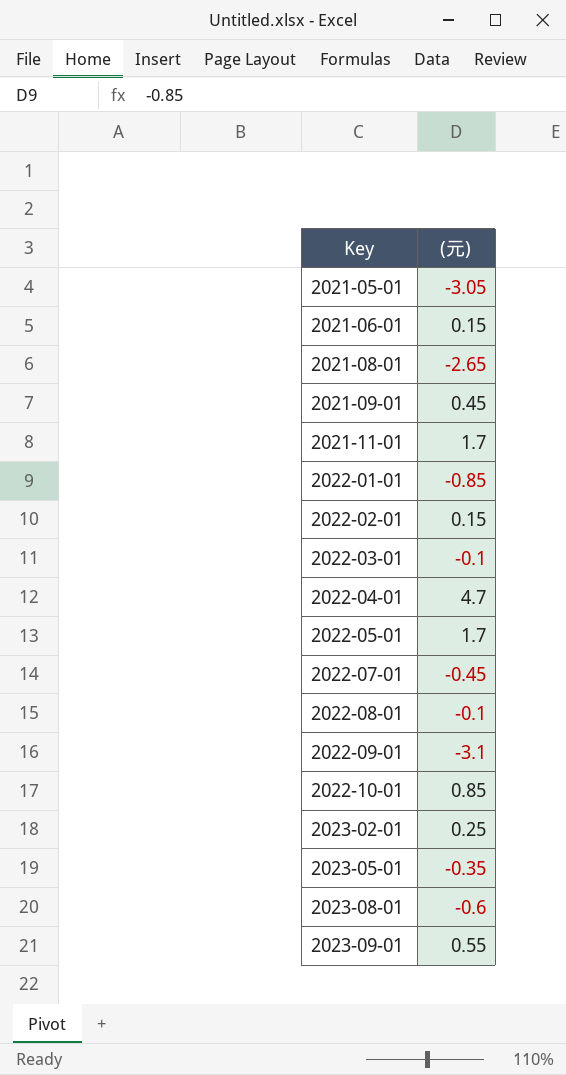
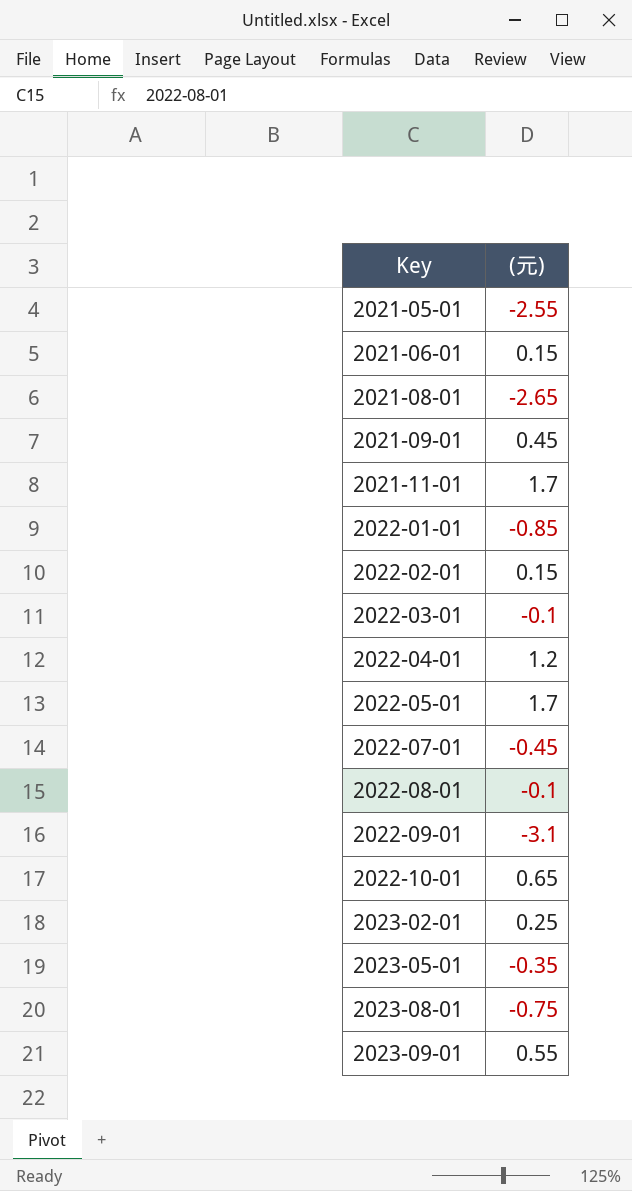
2021-05-01 | (元): -3.05 -> -2.55
2022-04-01 | (元): 4.7 -> 1.2
2022-10-01 | (元): 0.85 -> 0.65
2023-08-01 | (元): -0.6 -> -0.75

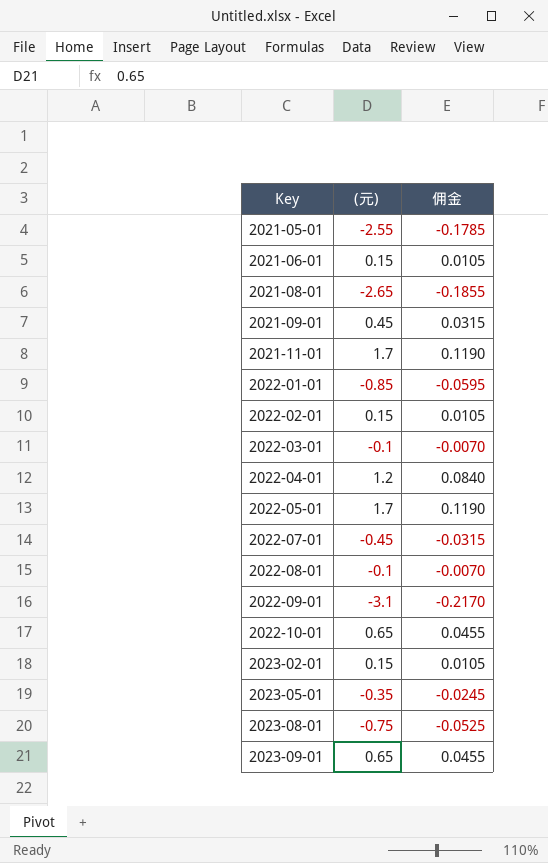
column 佣金 | formula: none -> [(元)] * 0.07
2023-02-01 | (元): 0.25 -> 0.15
2023-09-01 | (元): 0.55 -> 0.65

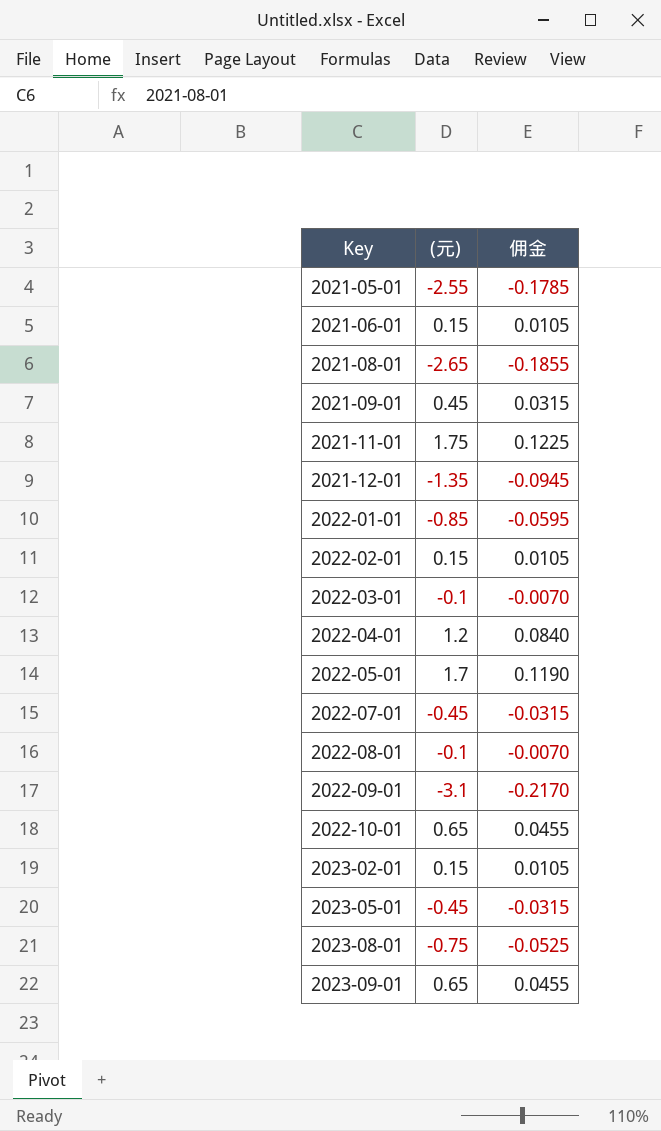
2021-11-01 | (元): 1.7 -> 1.75
2021-11-01 | 佣金: 0.1190 -> 0.1225
row 2021-12-01: none -> -1.35 | -0.0945
2023-05-01 | (元): -0.35 -> -0.45
2023-05-01 | 佣金: -0.0245 -> -0.0315

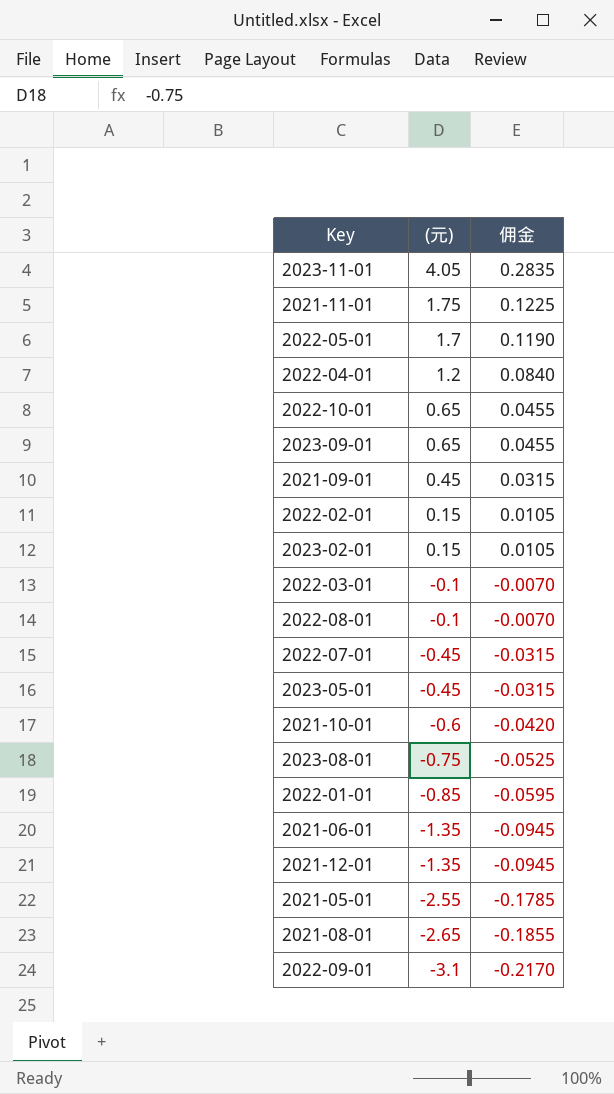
row order: Key ascending -> (元) descending
row 2023-11-01: none -> 4.05 | 0.2835
row 2021-10-01: none -> -0.6 | -0.0420
2021-06-01 | (元): 0.15 -> -1.35
2021-06-01 | 佣金: 0.0105 -> -0.0945

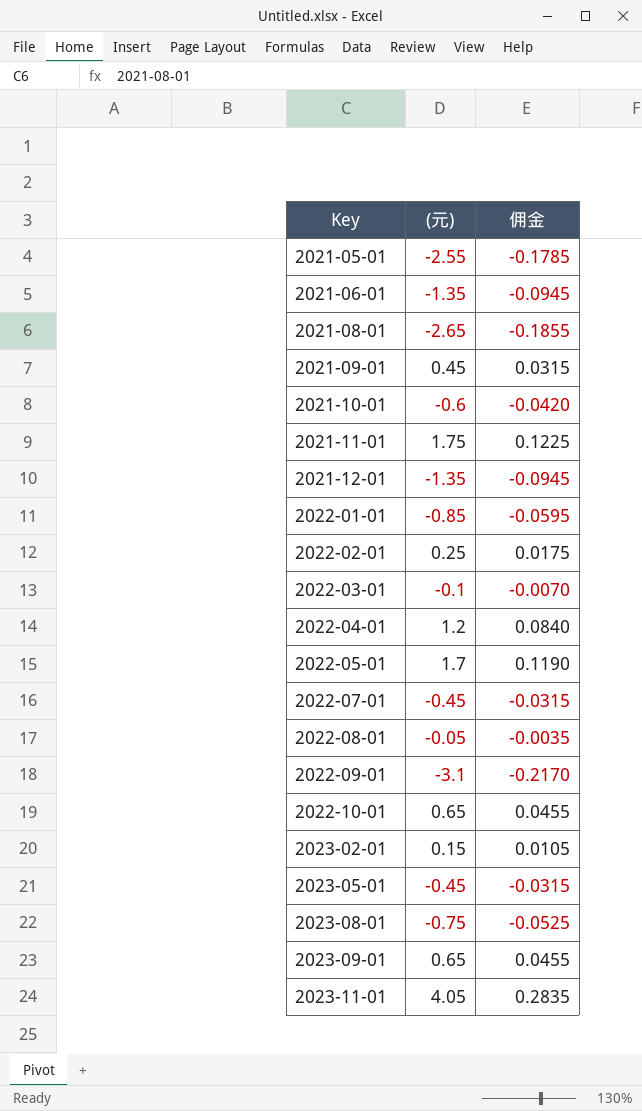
row order: (元) descending -> Key ascending
2022-02-01 | (元): 0.15 -> 0.25
2022-02-01 | 佣金: 0.0105 -> 0.0175
2022-08-01 | (元): -0.1 -> -0.05
2022-08-01 | 佣金: -0.0070 -> -0.0035

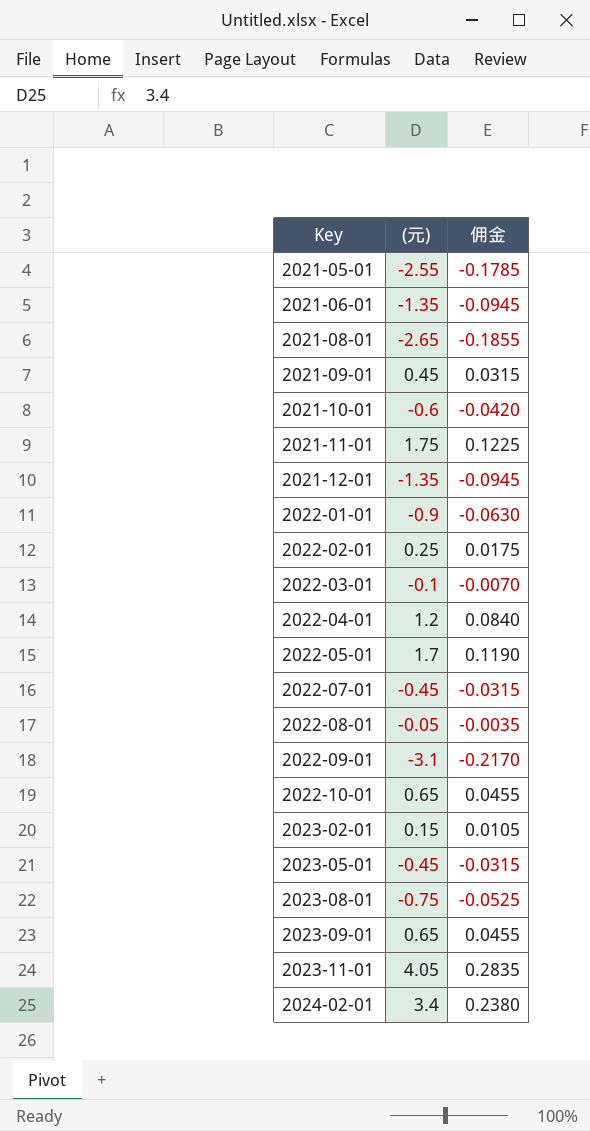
2022-01-01 | (元): -0.85 -> -0.9
2022-01-01 | 佣金: -0.0595 -> -0.0630
row 2024-02-01: none -> 3.4 | 0.2380

